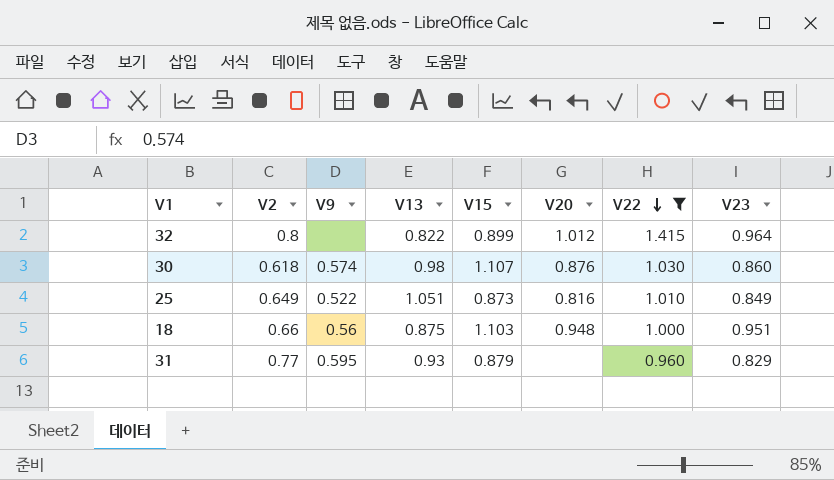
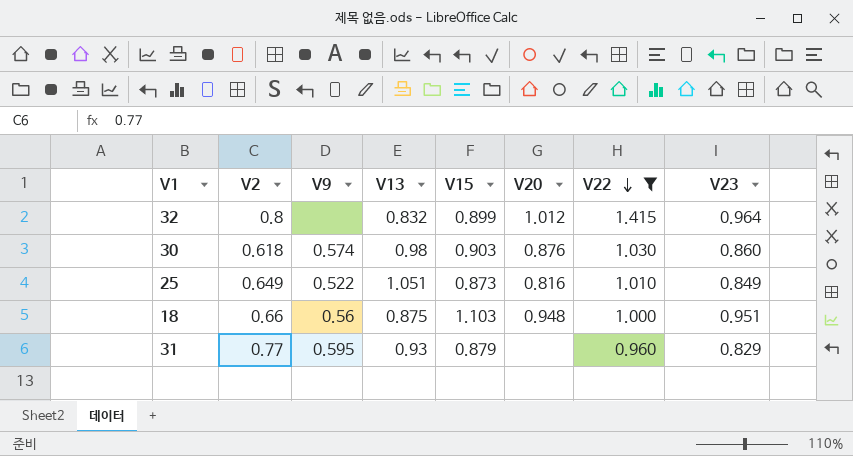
32 | V13: 0.822 -> 0.832
30 | V15: 1.107 -> 0.903

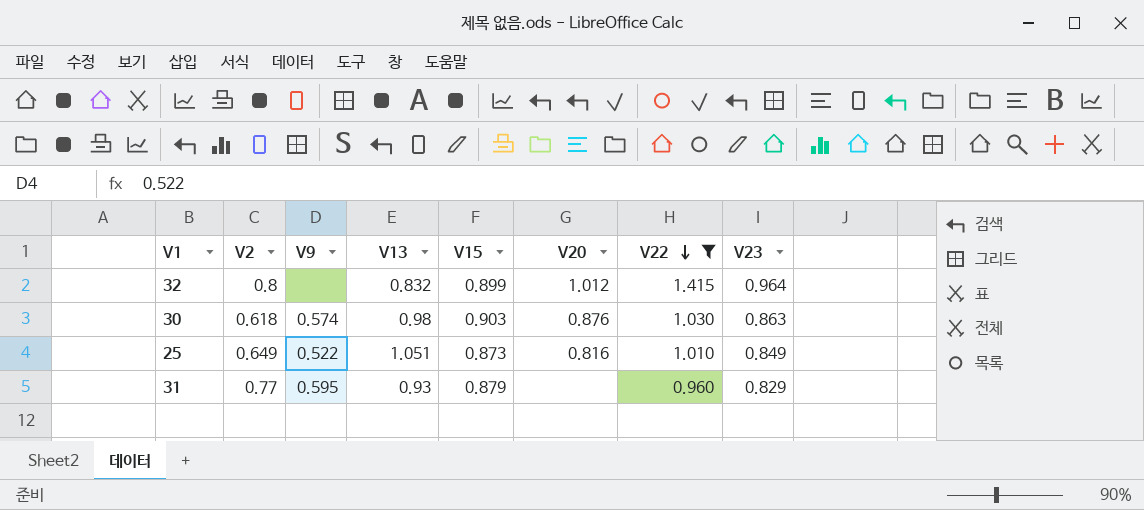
row 18: 0.66 | 0.56 | 0.875 | 1.103 | 0.948 | 1.000 | 0.951 -> none
30 | V23: 0.860 -> 0.863

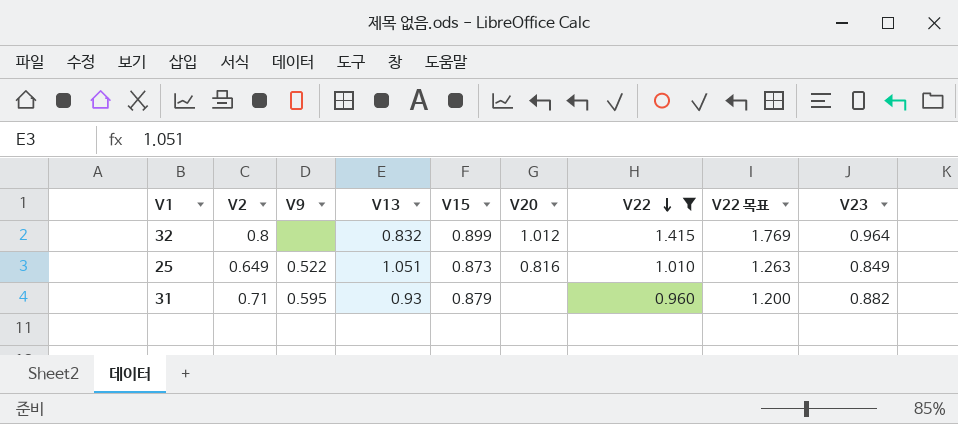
column V22 목표 | formula: none -> [V22] * 1.25
row 30: 0.618 | 0.574 | 0.98 | 0.903 | 0.876 | 1.030 | 0.863 -> none
31 | V2: 0.77 -> 0.71
31 | V23: 0.829 -> 0.882

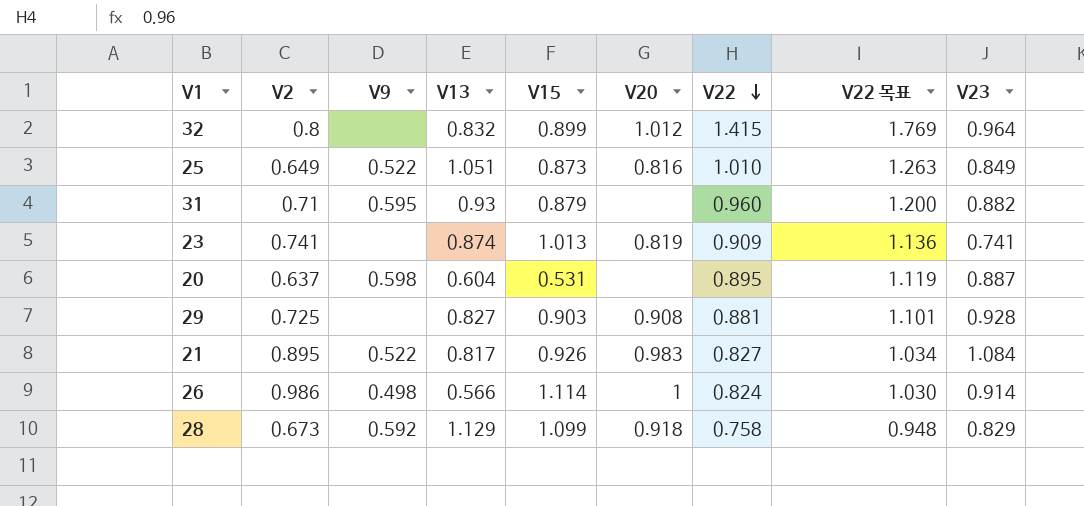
filter: V22 >= 0.960 -> none

